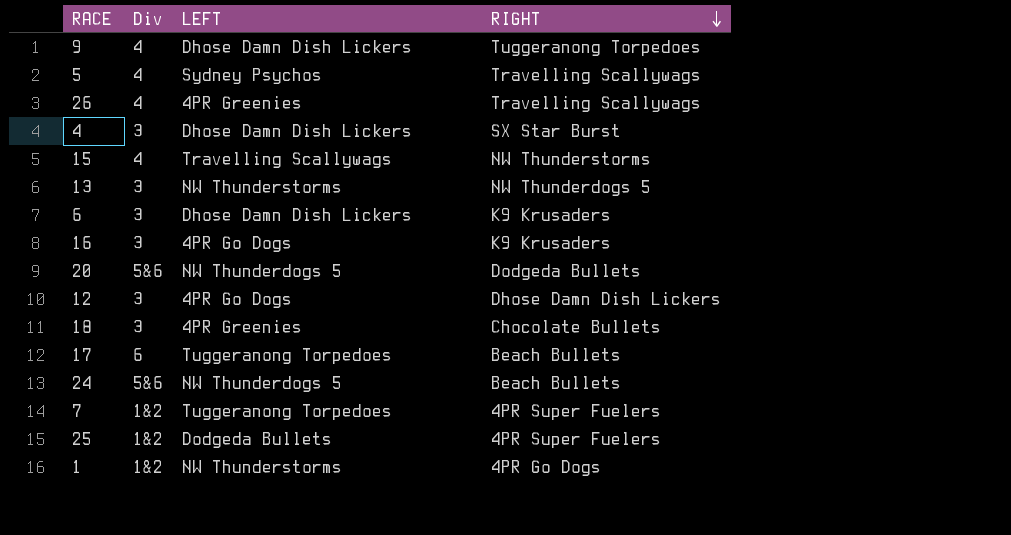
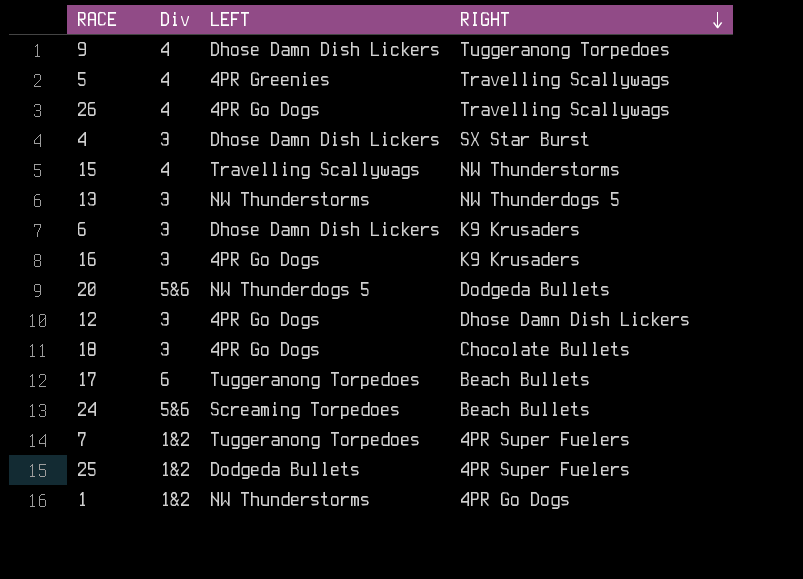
5 | LEFT: Sydney Psychos -> 4PR Greenies
26 | LEFT: 4PR Greenies -> 4PR Go Dogs
18 | LEFT: 4PR Greenies -> 4PR Go Dogs
24 | LEFT: NW Thunderdogs 5 -> Screaming Torpedoes

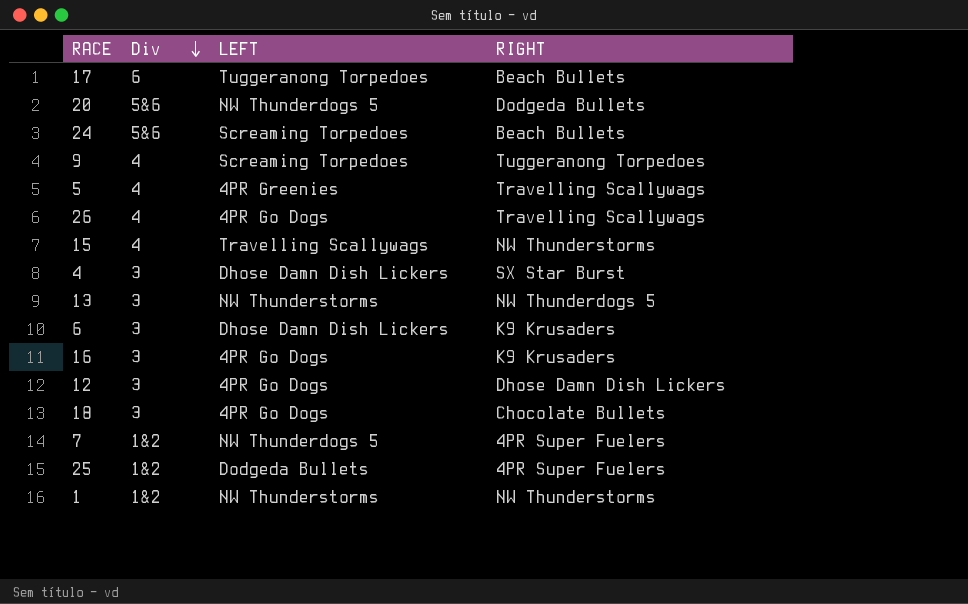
row order: RIGHT descending -> Div descending
9 | LEFT: Dhose Damn Dish Lickers -> Screaming Torpedoes
7 | LEFT: Tuggeranong Torpedoes -> NW Thunderdogs 5
1 | RIGHT: 4PR Go Dogs -> NW Thunderstorms

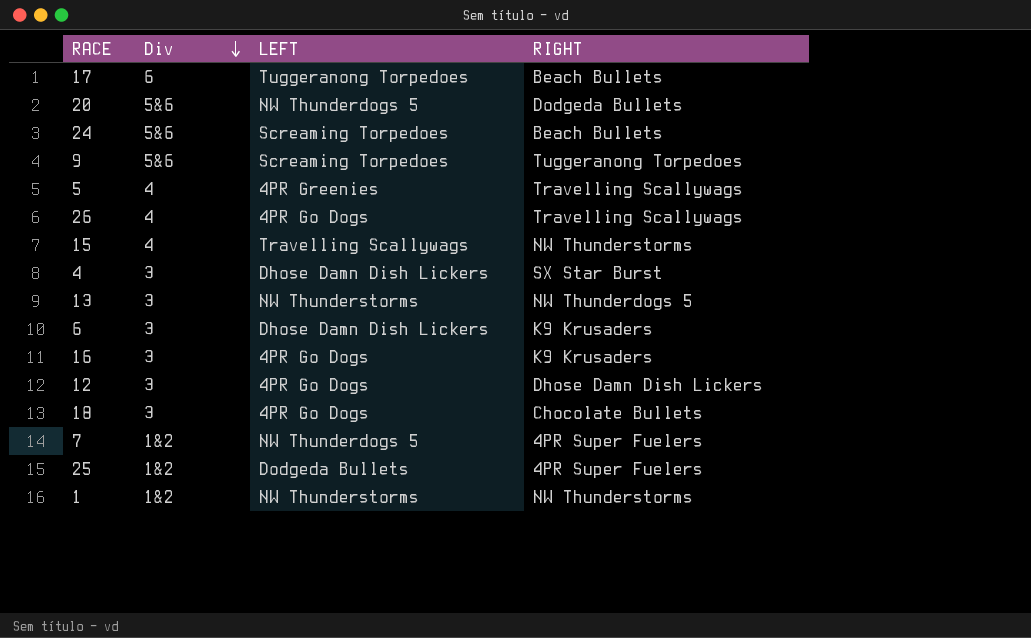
9 | Div: 4 -> 5&6

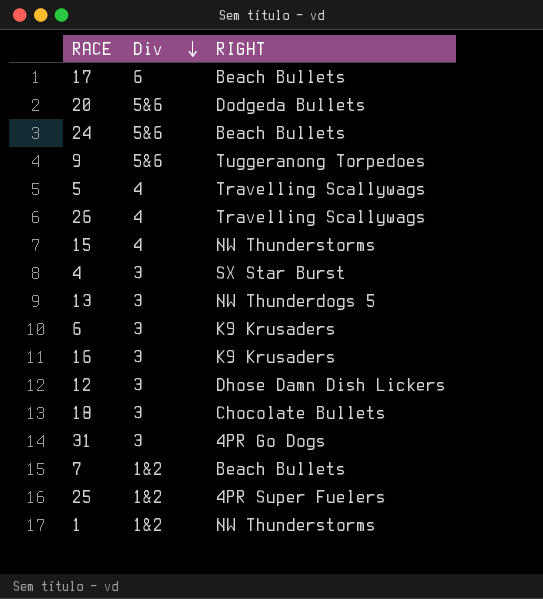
column LEFT | position: 3 -> none
row 31: none -> 3 | 4PR Go Dogs
7 | RIGHT: 4PR Super Fuelers -> Beach Bullets

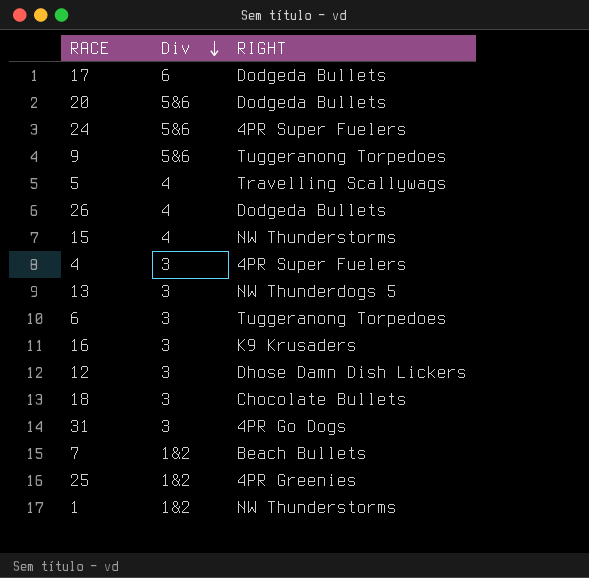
17 | RIGHT: Beach Bullets -> Dodgeda Bullets
24 | RIGHT: Beach Bullets -> 4PR Super Fuelers
26 | RIGHT: Travelling Scallywags -> Dodgeda Bullets
4 | RIGHT: SX Star Burst -> 4PR Super Fuelers
6 | RIGHT: K9 Krusaders -> Tuggeranong Torpedoes
25 | RIGHT: 4PR Super Fuelers -> 4PR Greenies

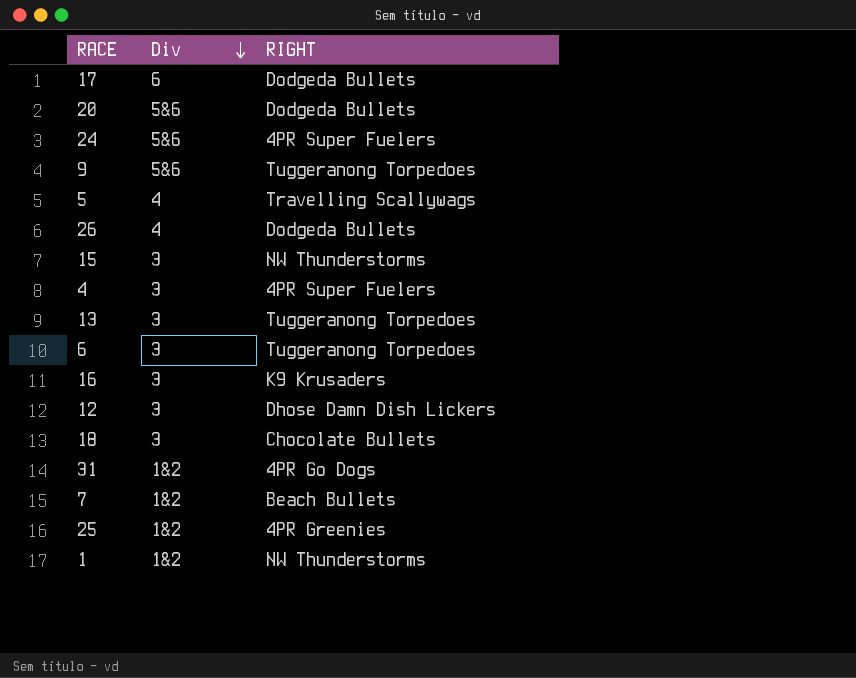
15 | Div: 4 -> 3
13 | RIGHT: NW Thunderdogs 5 -> Tuggeranong Torpedoes
31 | Div: 3 -> 1&2

